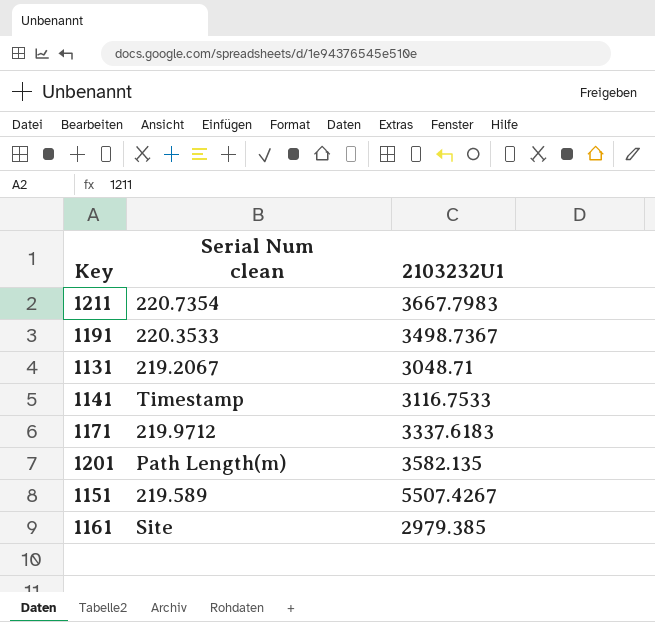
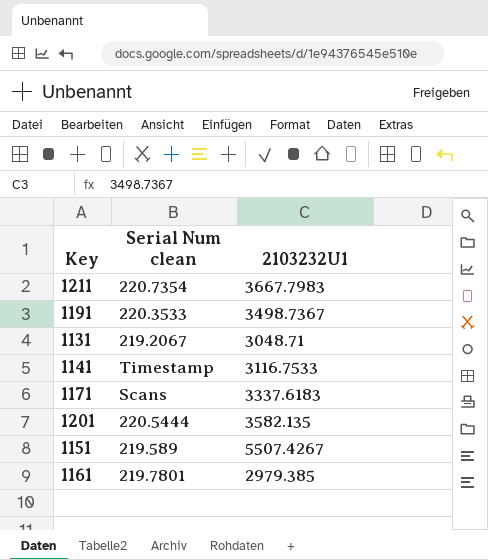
1171 | Serial Num clean: 219.9712 -> Scans
1201 | Serial Num clean: Path Length(m) -> 220.5444
1161 | Serial Num clean: Site -> 219.7801

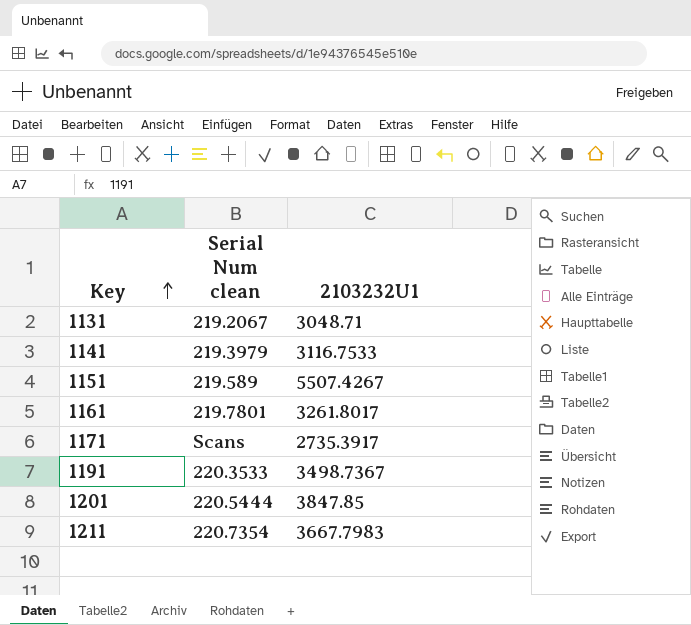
row order: none -> Key ascending
1141 | Serial Num clean: Timestamp -> 219.3979
1161 | 2103232U1: 2979.385 -> 3261.8017
1171 | 2103232U1: 3337.6183 -> 2735.3917
1201 | 2103232U1: 3582.135 -> 3847.85

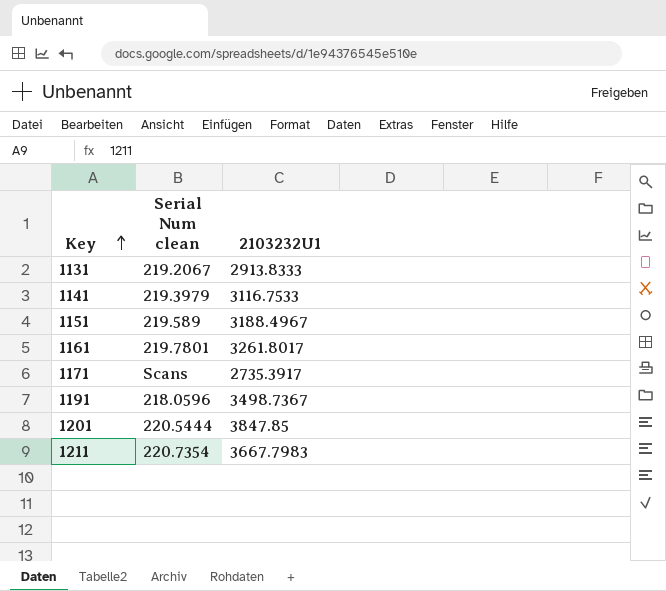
1131 | 2103232U1: 3048.71 -> 2913.8333
1151 | 2103232U1: 5507.4267 -> 3188.4967
1191 | Serial Num clean: 220.3533 -> 218.0596

